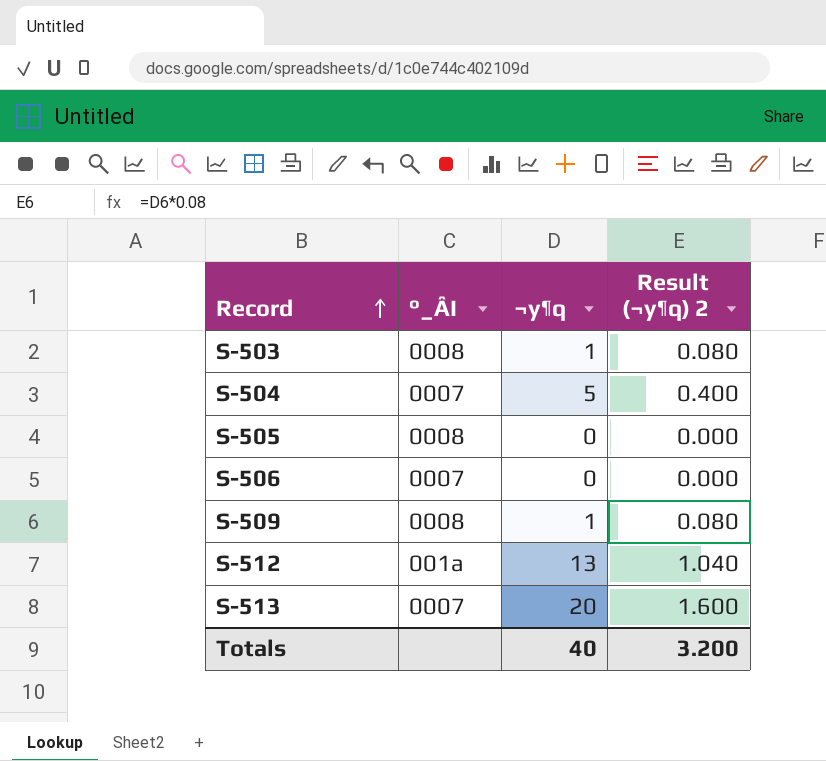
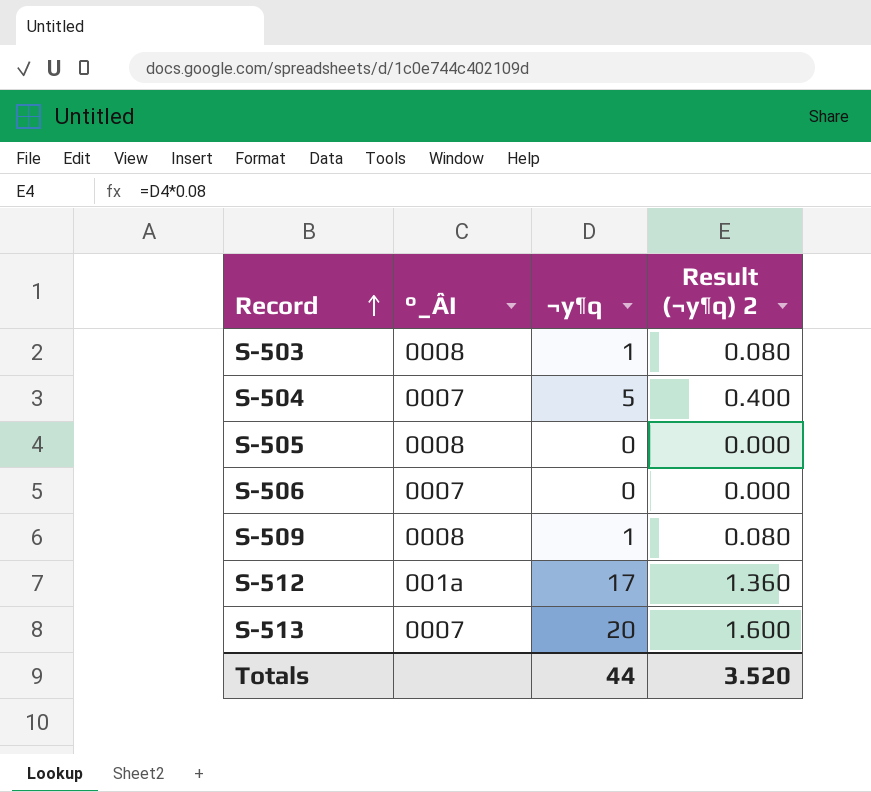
S-512 | ¬y¶q: 13 -> 17
S-512 | Result (¬y¶q) 2: 1.040 -> 1.360
Totals | ¬y¶q: 40 -> 44
Totals | Result (¬y¶q) 2: 3.200 -> 3.520

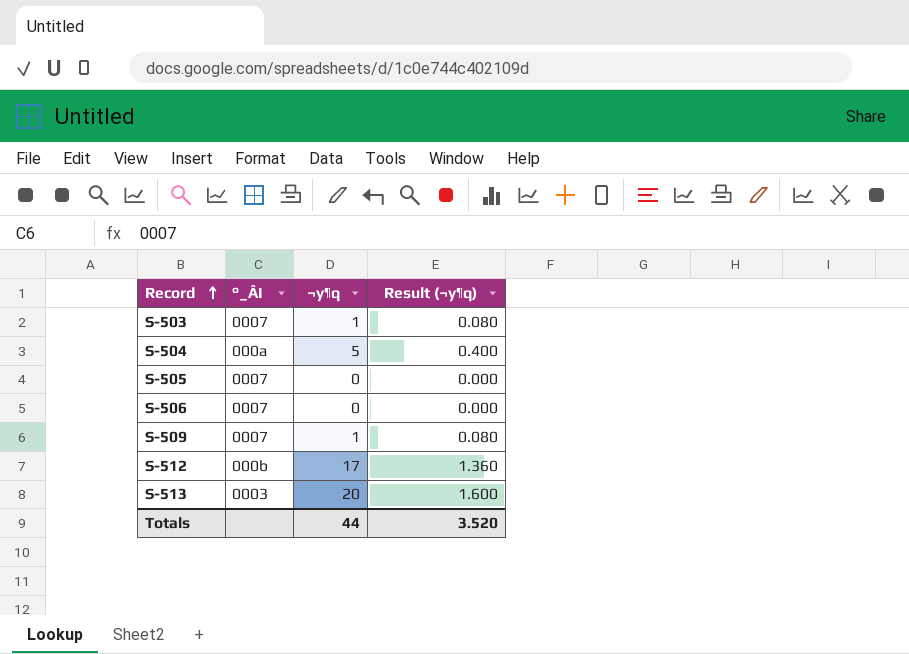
column name: Result (¬y¶q) 2 -> Result (¬y¶q)
S-503 | °_ÂI: 0008 -> 0007
S-504 | °_ÂI: 0007 -> 000a
S-505 | °_ÂI: 0008 -> 0007
S-509 | °_ÂI: 0008 -> 0007
S-512 | °_ÂI: 001a -> 000b
S-513 | °_ÂI: 0007 -> 0003

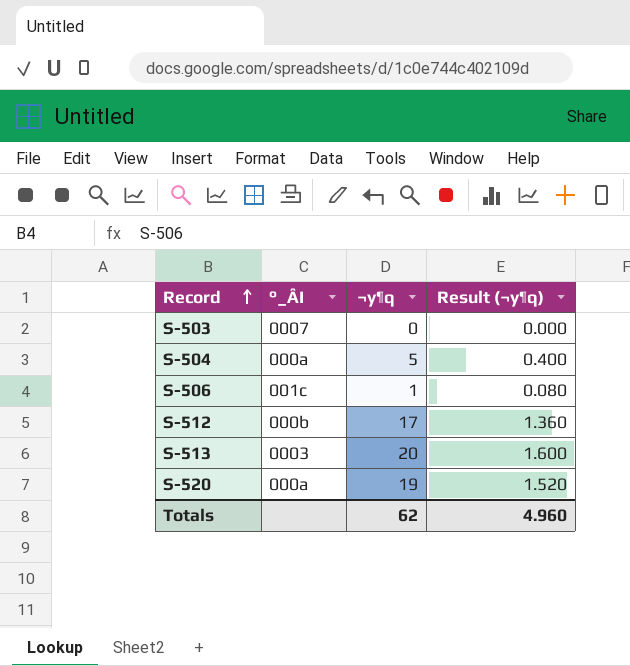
row S-505: 0007 | 0 | 0.000 -> none
row S-509: 0007 | 1 | 0.080 -> none
S-503 | ¬y¶q: 1 -> 0
S-503 | Result (¬y¶q): 0.080 -> 0.000
S-506 | °_ÂI: 0007 -> 001c
S-506 | ¬y¶q: 0 -> 1
S-506 | Result (¬y¶q): 0.000 -> 0.080
row S-520: none -> 000a | 19 | 1.520
Totals | ¬y¶q: 44 -> 62
Totals | Result (¬y¶q): 3.520 -> 4.960

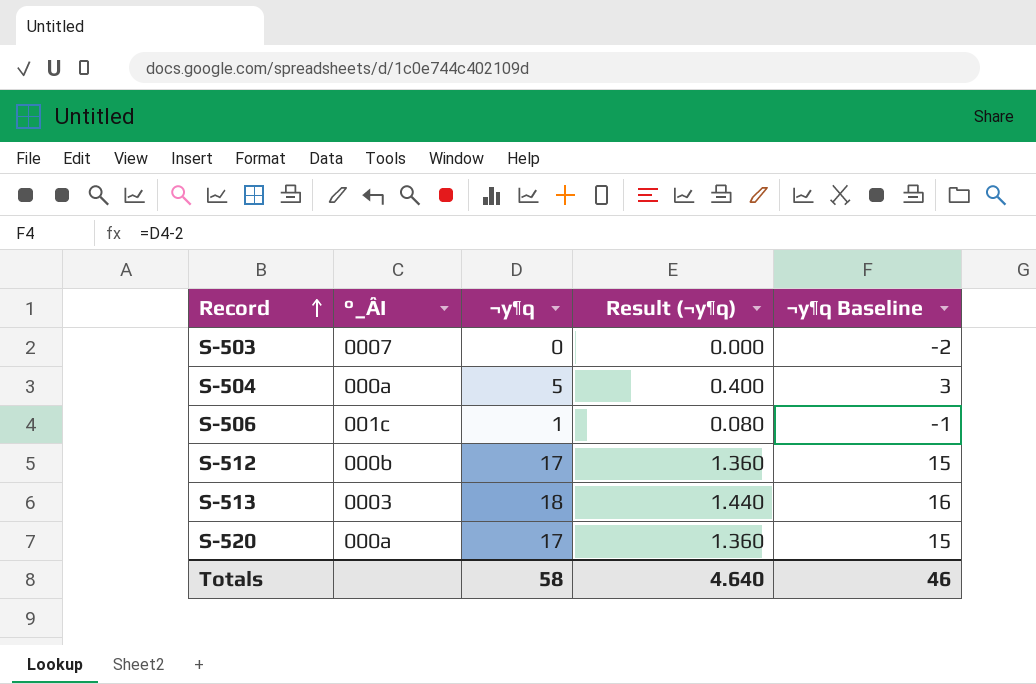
column ¬y¶q Baseline | formula: none -> [¬y¶q] - 2
S-513 | ¬y¶q: 20 -> 18
S-513 | Result (¬y¶q): 1.600 -> 1.440
S-520 | ¬y¶q: 19 -> 17
S-520 | Result (¬y¶q): 1.520 -> 1.360
Totals | ¬y¶q: 62 -> 58
Totals | Result (¬y¶q): 4.960 -> 4.640

